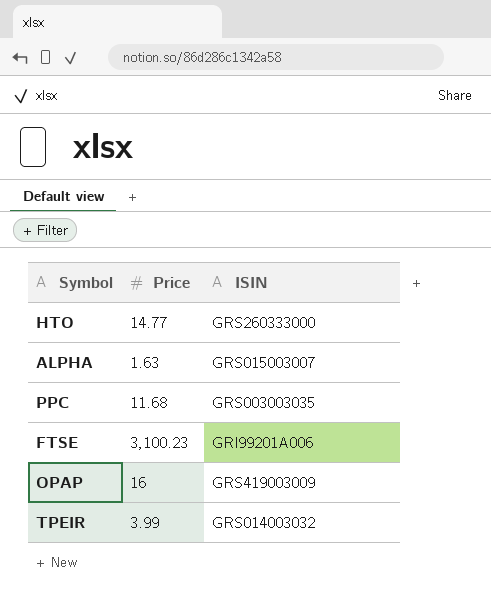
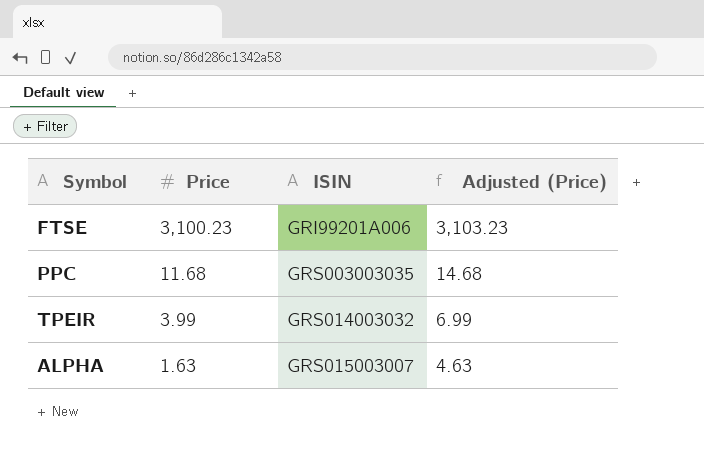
row order: none -> Price descending
column Adjusted (Price) | formula: none -> [Price] + 3
row HTO: 14.77 | GRS260333000 -> none
row OPAP: 16 | GRS419003009 -> none

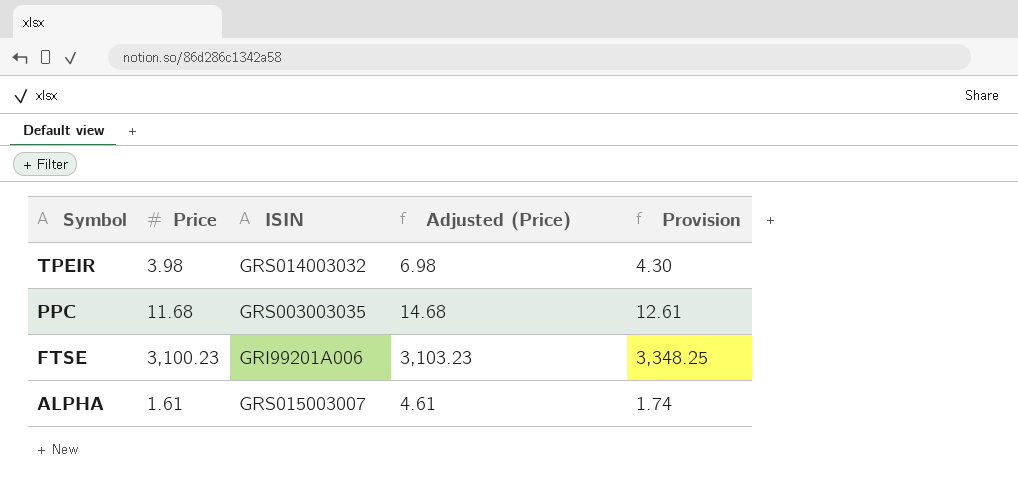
row order: Price descending -> Symbol descending
column Provision | formula: none -> [Price] * 1.08
TPEIR | Price: 3.99 -> 3.98
TPEIR | Adjusted (Price): 6.99 -> 6.98
ALPHA | Price: 1.63 -> 1.61
ALPHA | Adjusted (Price): 4.63 -> 4.61

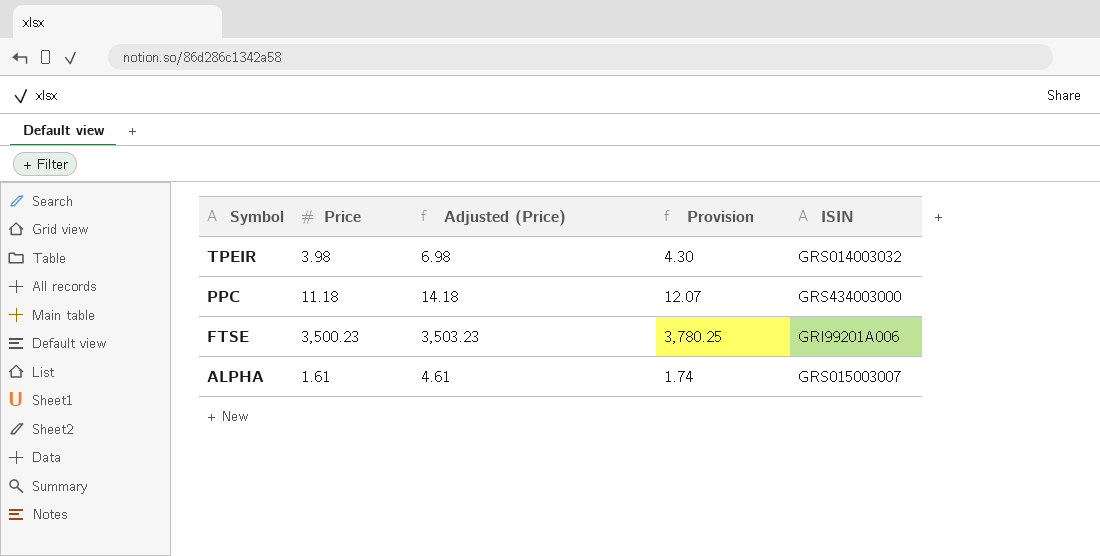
column ISIN | position: 3 -> 5
PPC | Price: 11.68 -> 11.18
PPC | Adjusted (Price): 14.68 -> 14.18
PPC | Provision: 12.61 -> 12.07
PPC | ISIN: GRS003003035 -> GRS434003000
FTSE | Price: 3,100.23 -> 3,500.23
FTSE | Adjusted (Price): 3,103.23 -> 3,503.23
FTSE | Provision: 3,348.25 -> 3,780.25

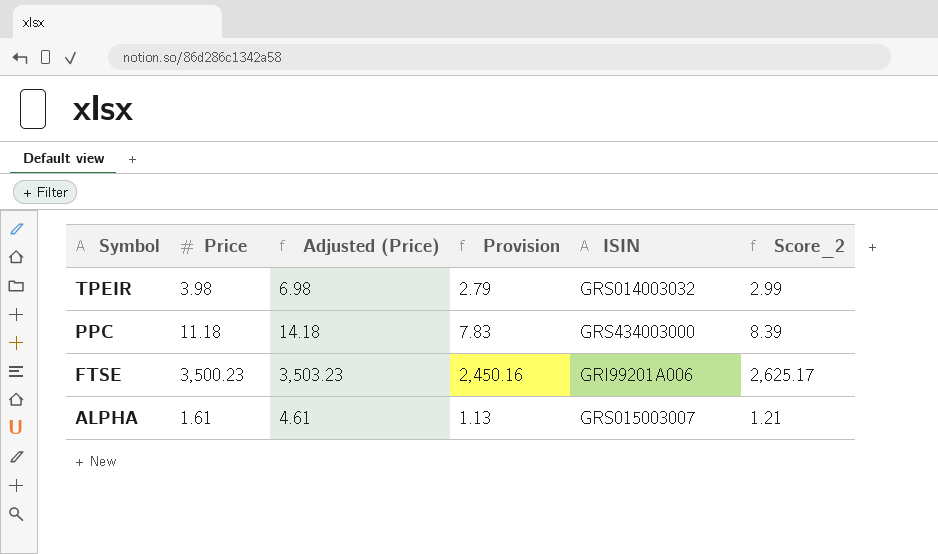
column Provision | formula: [Price] * 1.08 -> [Price] * 0.7
column Score_2 | formula: none -> [Price] * 0.75

